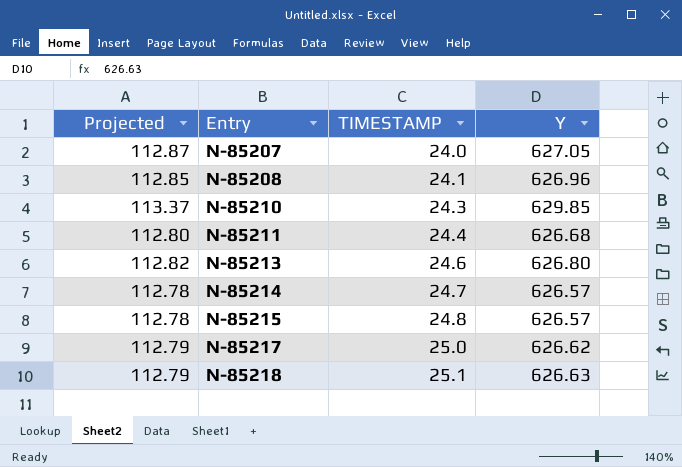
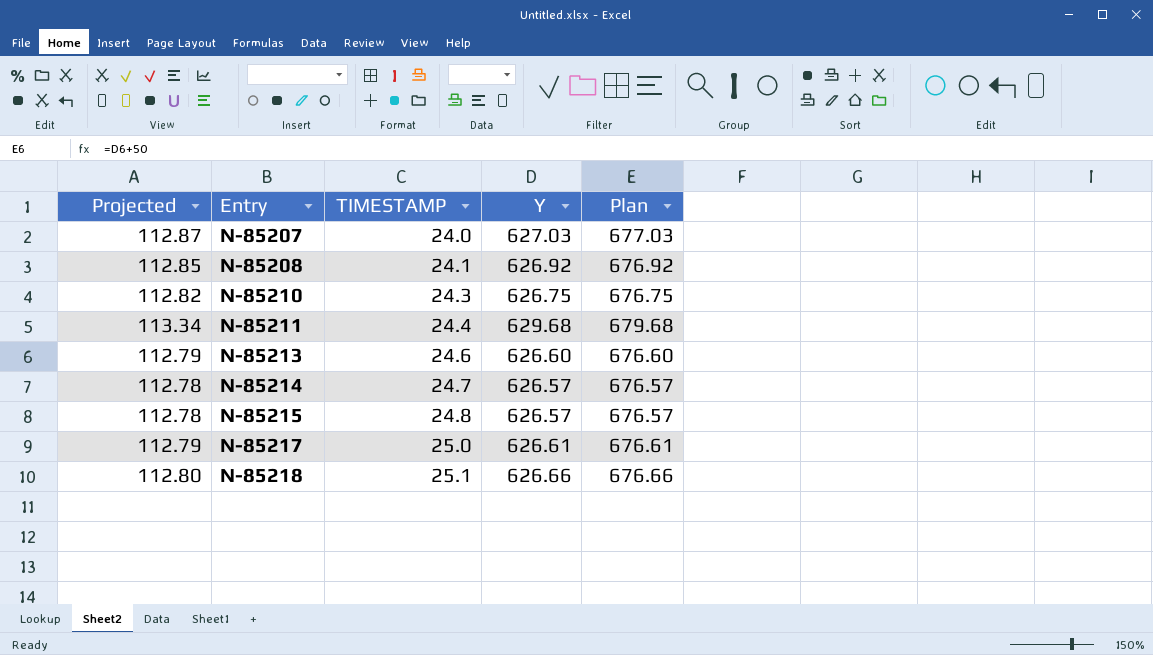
column Plan | formula: none -> [Y] + 50
N-85207 | Y: 627.05 -> 627.03
N-85208 | Y: 626.96 -> 626.92
N-85210 | Projected: 113.37 -> 112.82
N-85210 | Y: 629.85 -> 626.75
N-85211 | Projected: 112.80 -> 113.34
N-85211 | Y: 626.68 -> 629.68
N-85213 | Projected: 112.82 -> 112.79
N-85213 | Y: 626.80 -> 626.60
N-85217 | Y: 626.62 -> 626.61
N-85218 | Projected: 112.79 -> 112.80
N-85218 | Y: 626.63 -> 626.66

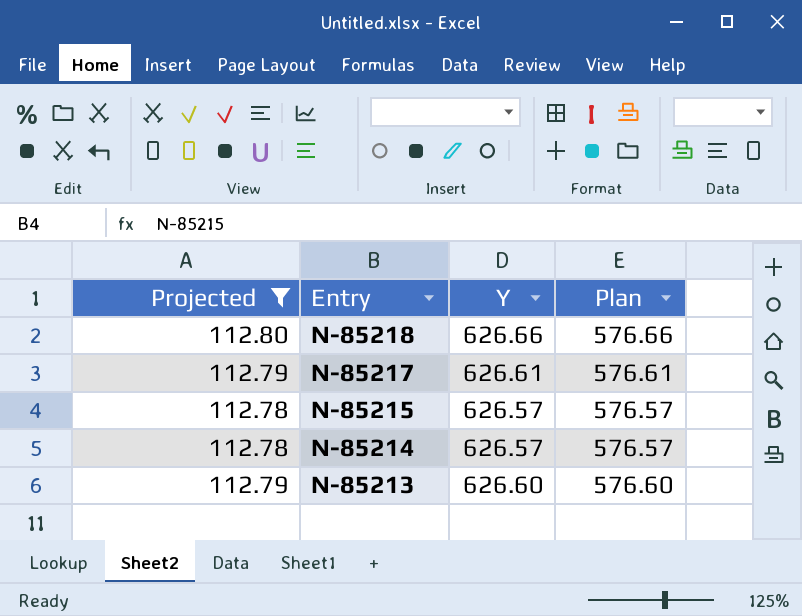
filter: none -> Projected <= 112.80
row order: Entry ascending -> Entry descending
column TIMESTAMP | position: 3 -> none
column Plan | formula: [Y] + 50 -> [Y] - 50

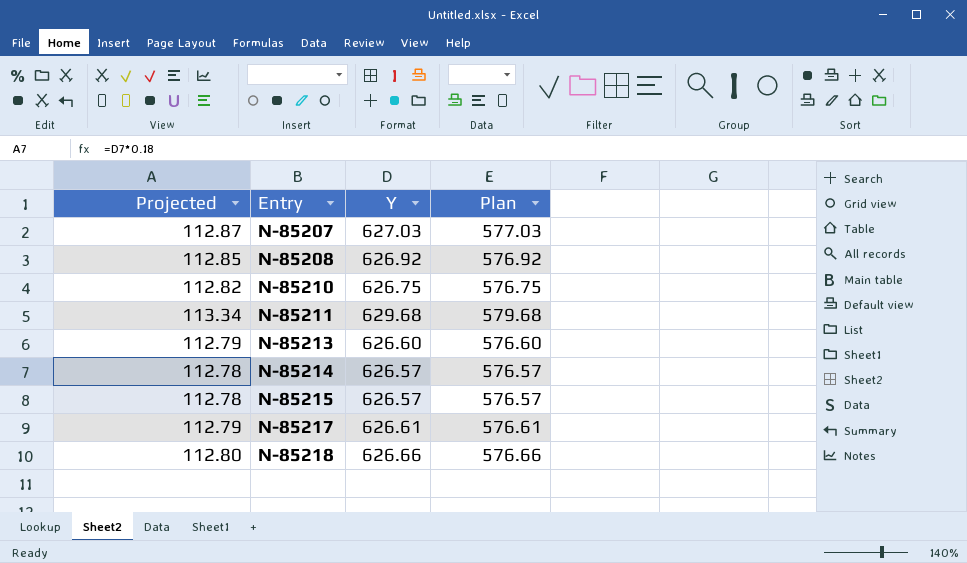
filter: Projected <= 112.80 -> none
row order: Entry descending -> Entry ascending

